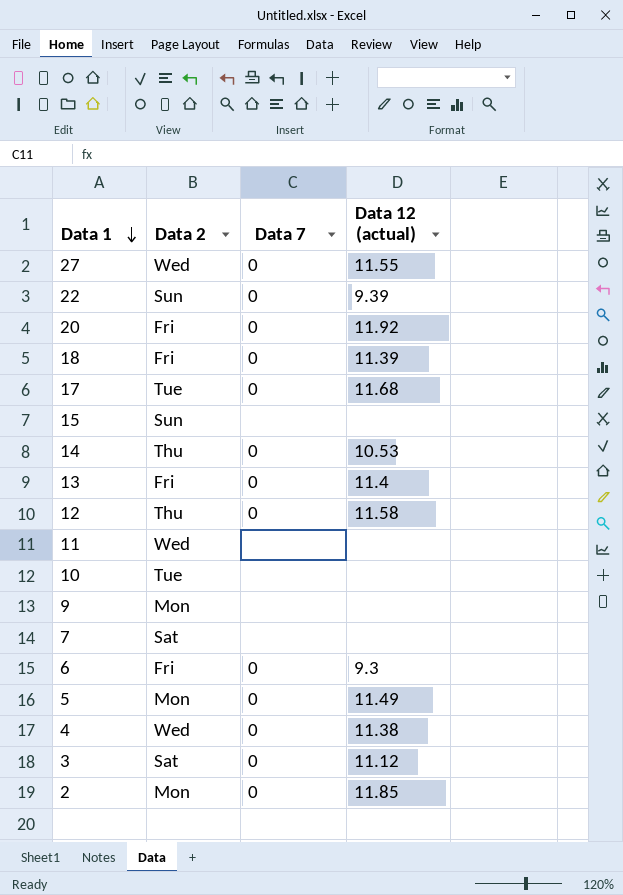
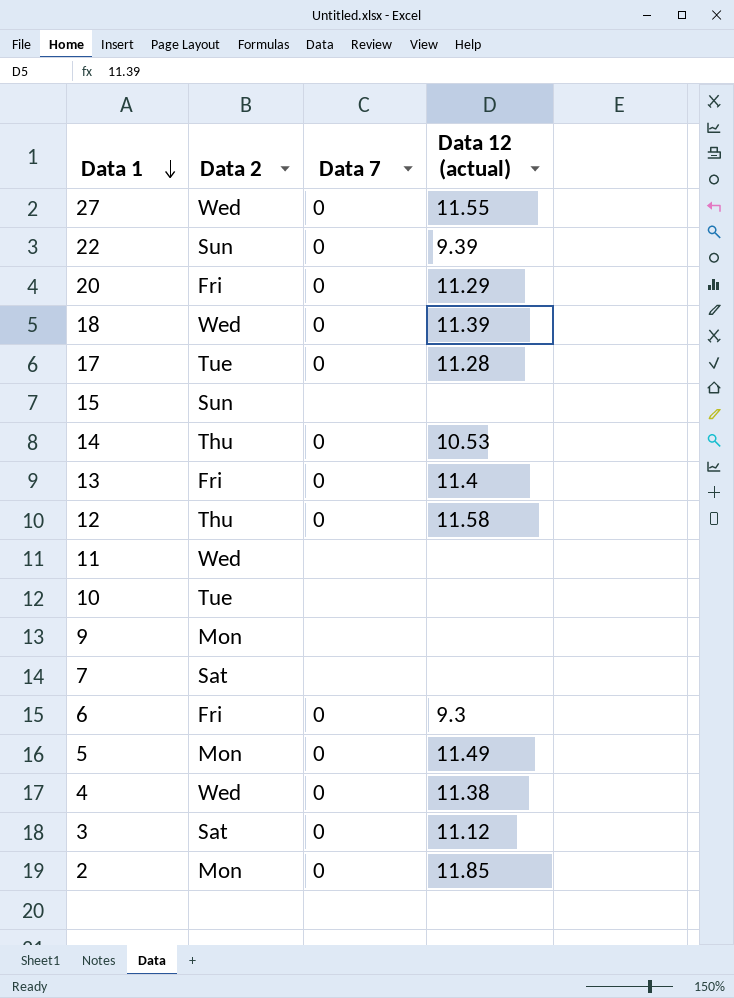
20 | Data 12 (actual): 11.92 -> 11.29
18 | Data 2: Fri -> Wed
17 | Data 12 (actual): 11.68 -> 11.28

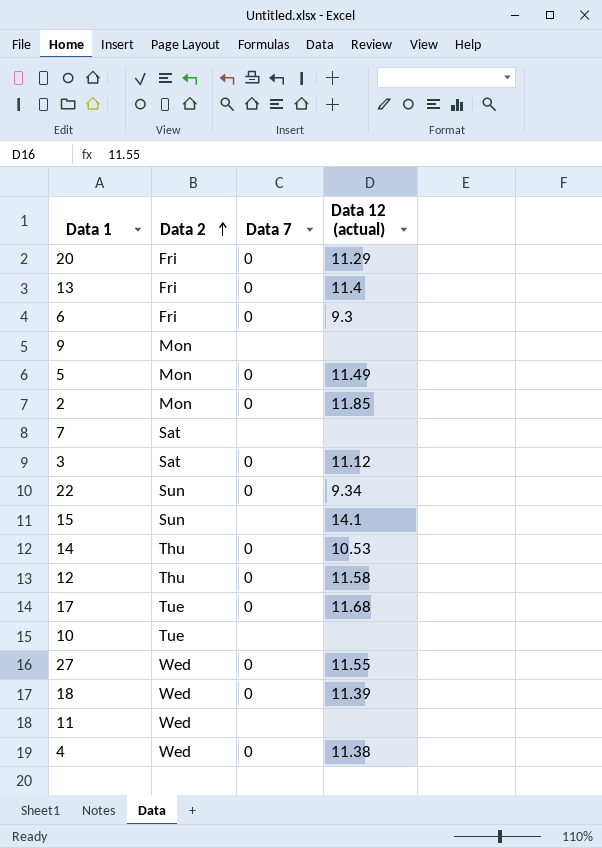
row order: Data 1 descending -> Data 2 ascending
22 | Data 12 (actual): 9.39 -> 9.34
15 | Data 12 (actual): none -> 14.1
17 | Data 12 (actual): 11.28 -> 11.68

